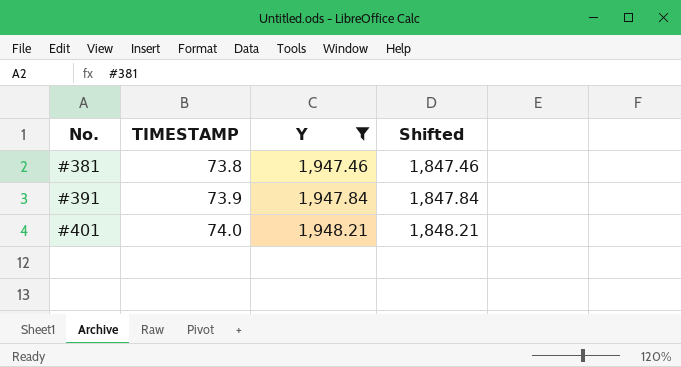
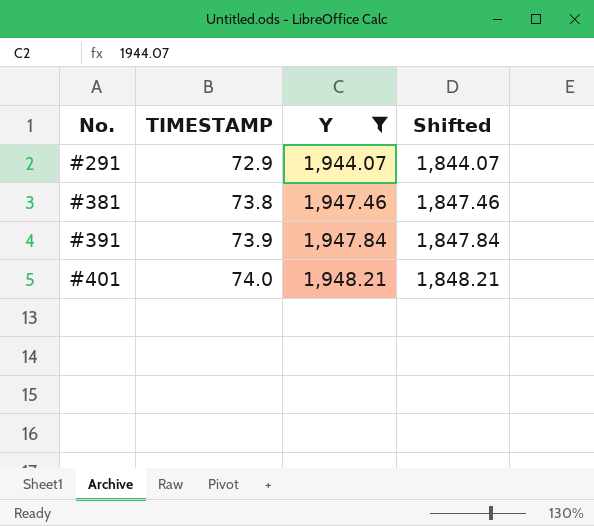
row #291: none -> 72.9 | 1,944.07 | 1,844.07

